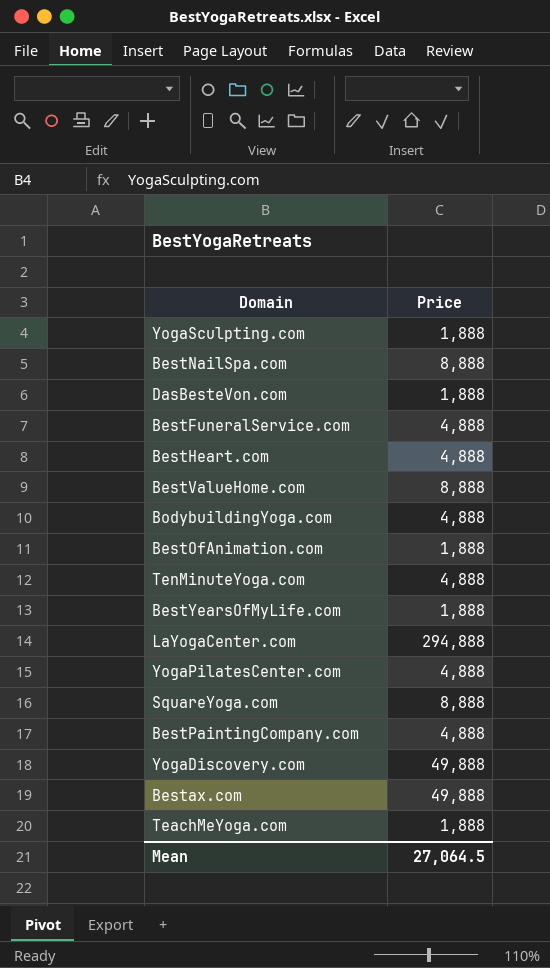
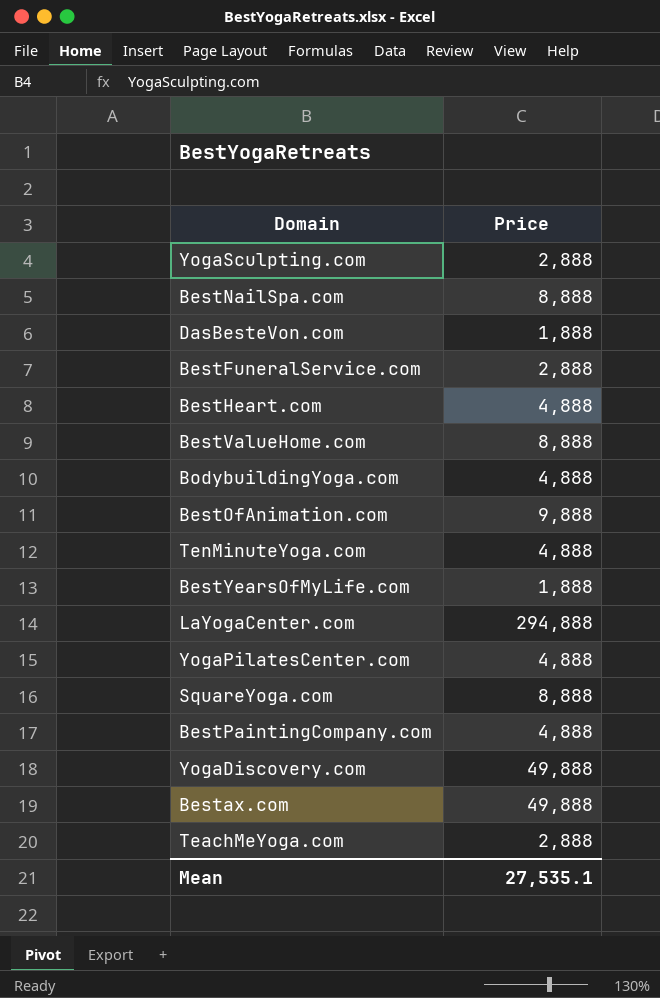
YogaSculpting.com | Price: 1,888 -> 2,888
BestFuneralService.com | Price: 4,888 -> 2,888
BestOfAnimation.com | Price: 1,888 -> 9,888
TeachMeYoga.com | Price: 1,888 -> 2,888
Mean | Price: 27,064.5 -> 27,535.1

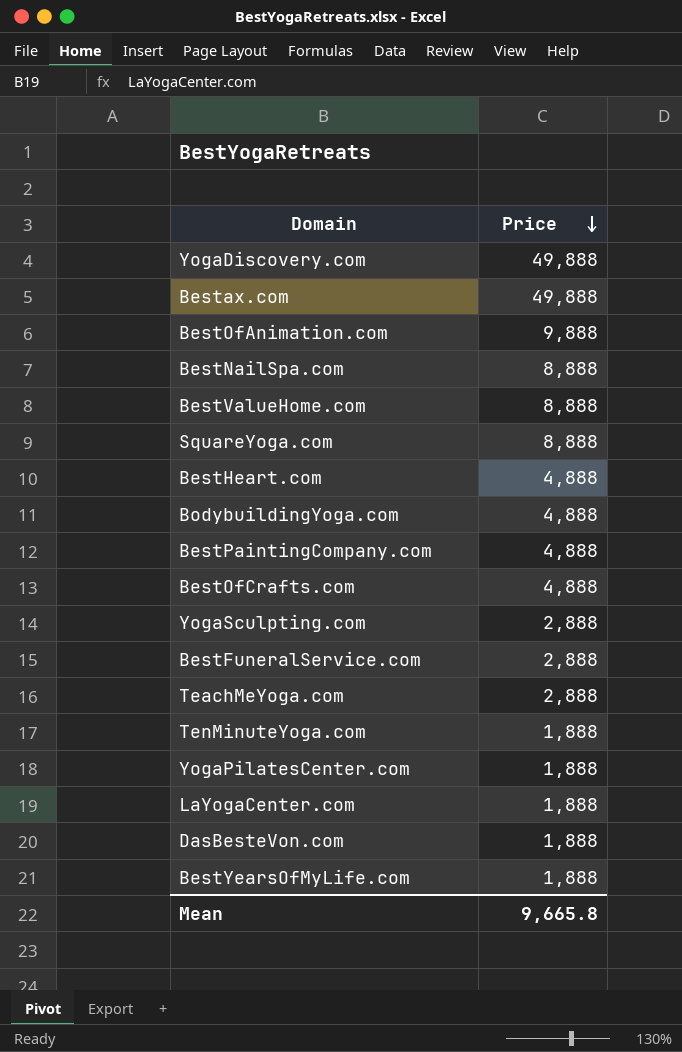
row order: none -> Price descending
row BestOfCrafts.com: none -> 4,888
TenMinuteYoga.com | Price: 4,888 -> 1,888
YogaPilatesCenter.com | Price: 4,888 -> 1,888
LaYogaCenter.com | Price: 294,888 -> 1,888
Mean | Price: 27,535.1 -> 9,665.8

